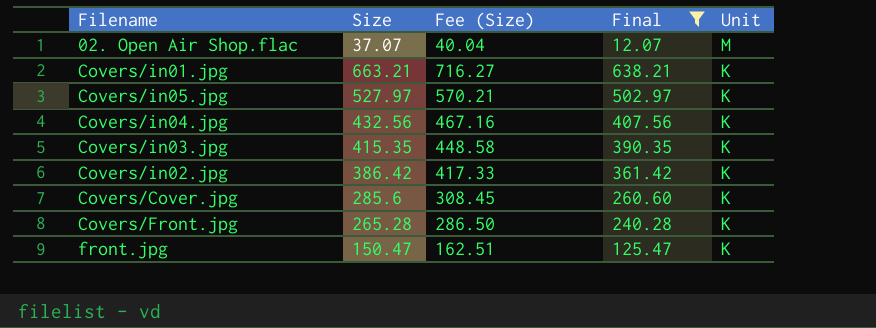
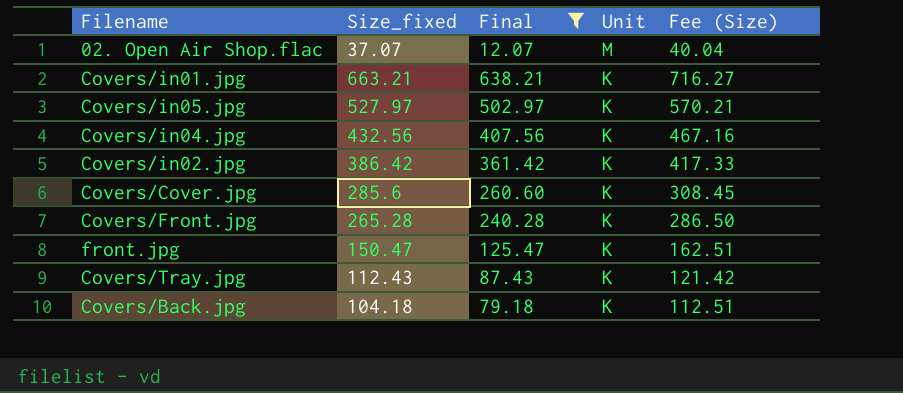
column name: Size -> Size_fixed
column Fee (Size) | position: 3 -> 5
row Covers/in03.jpg: 415.35 | 448.58 | 390.35 | K -> none
row Covers/Tray.jpg: none -> 112.43 | 87.43 | K | 121.42
row Covers/Back.jpg: none -> 104.18 | 79.18 | K | 112.51

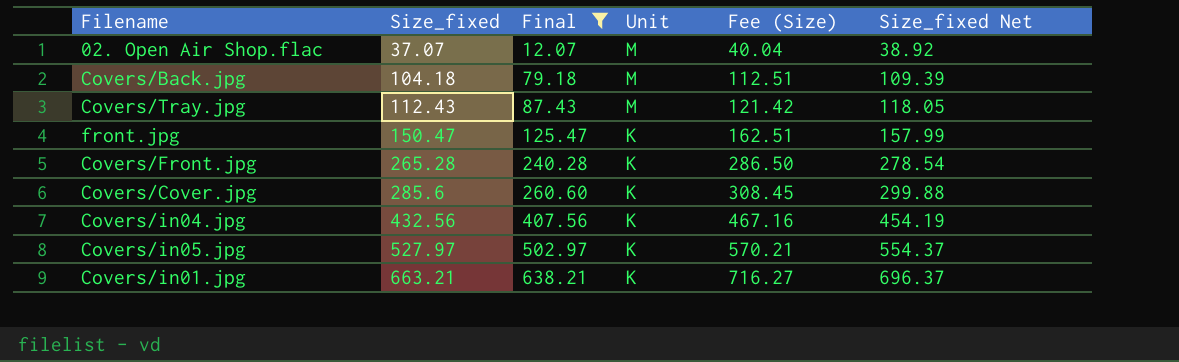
row order: Unit descending -> Size_fixed ascending
column Size_fixed Net | formula: none -> [Size_fixed] * 1.05
row Covers/in02.jpg: 386.42 | 361.42 | K | 417.33 -> none
Covers/Back.jpg | Unit: K -> M
Covers/Tray.jpg | Unit: K -> M

